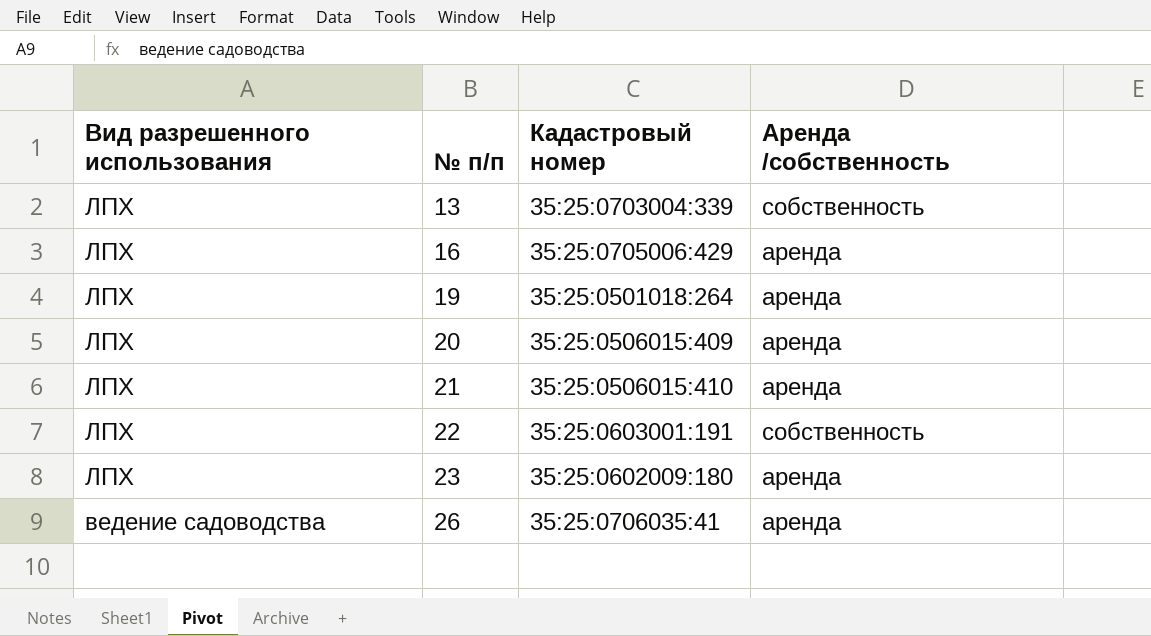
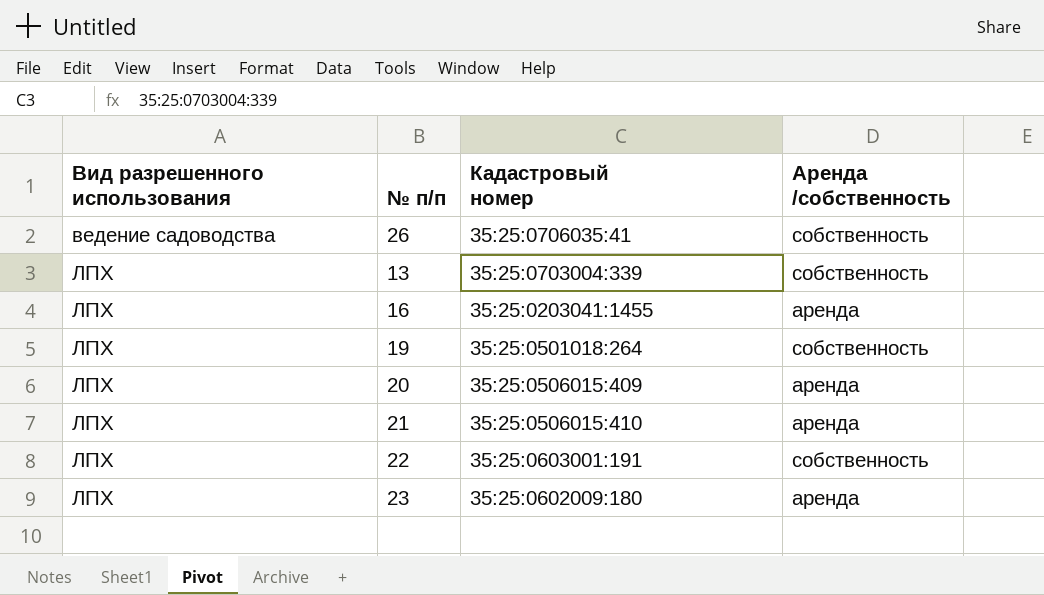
row order: Вид разрешенного использования descending -> Вид разрешенного использования ascending
26 | Аренда /собственность: аренда -> собственность
16 | Кадастровый номер: 35:25:0705006:429 -> 35:25:0203041:1455
19 | Аренда /собственность: аренда -> собственность

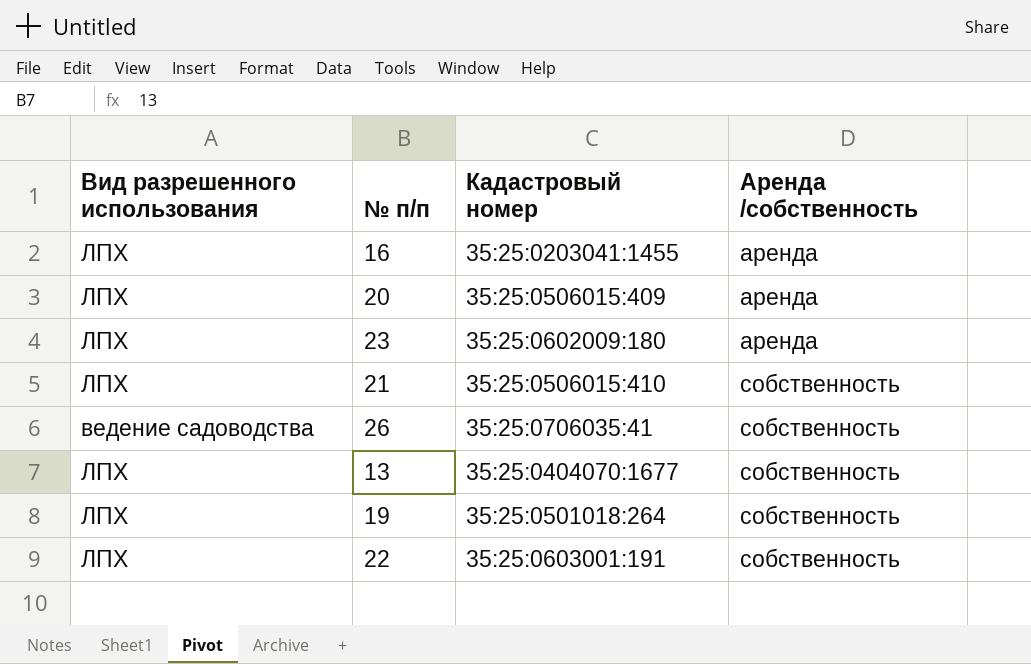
row order: Вид разрешенного использования ascending -> Аренда /собственность ascending
21 | Аренда /собственность: аренда -> собственность
13 | Кадастровый номер: 35:25:0703004:339 -> 35:25:0404070:1677

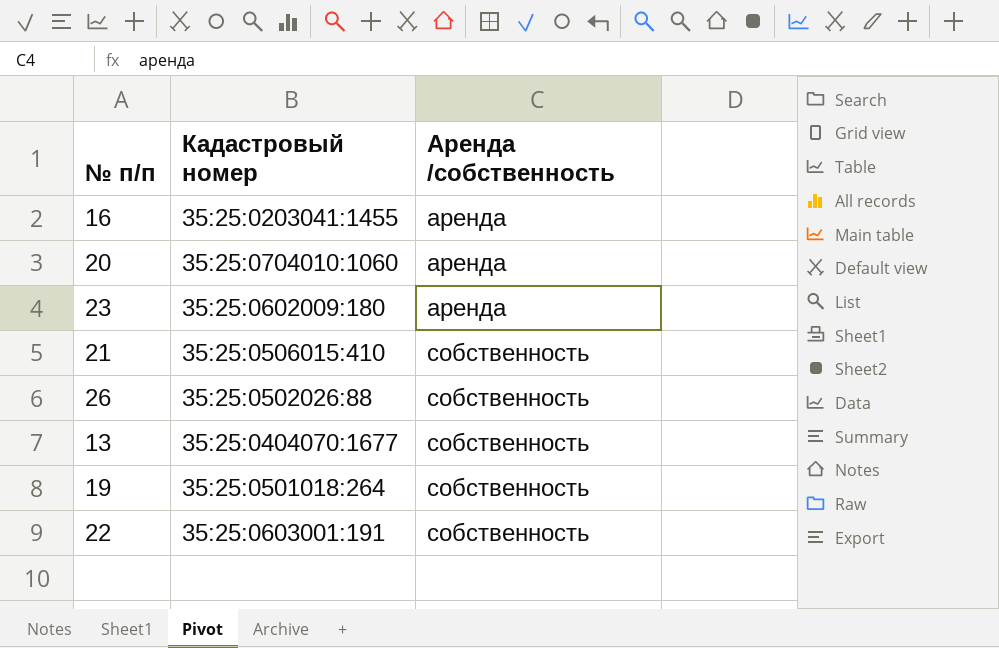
column Вид разрешенного использования | position: 1 -> none
20 | Кадастровый номер: 35:25:0506015:409 -> 35:25:0704010:1060
26 | Кадастровый номер: 35:25:0706035:41 -> 35:25:0502026:88

